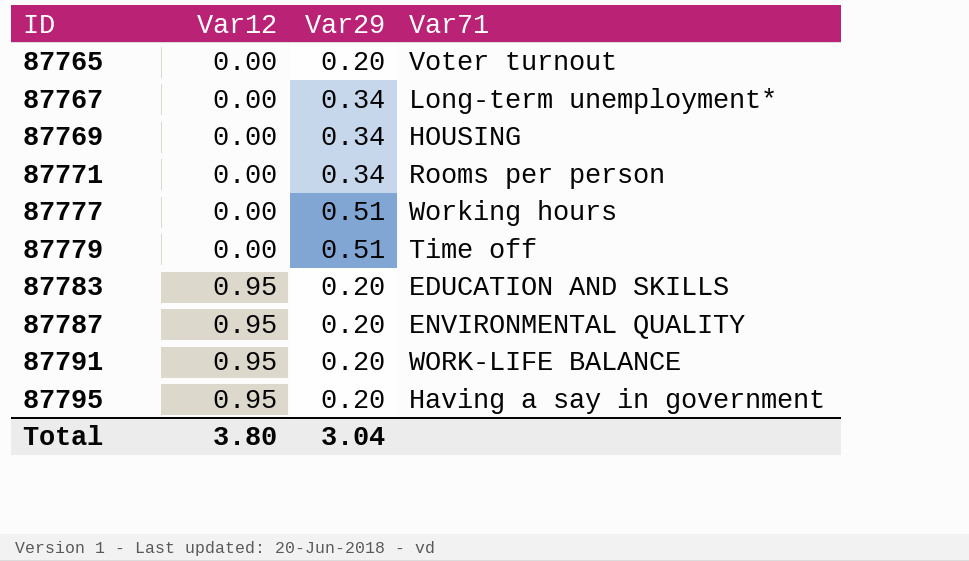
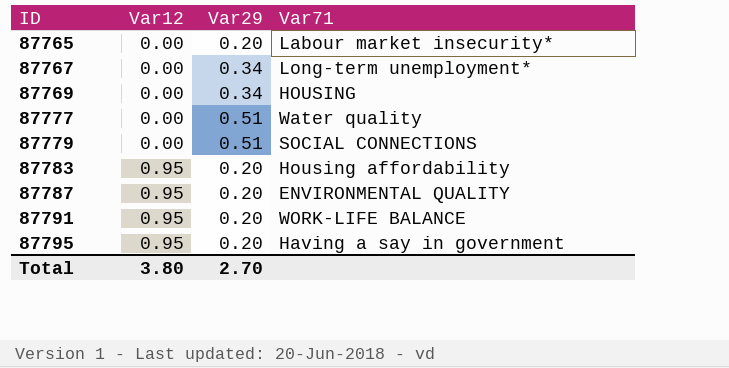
row 87771: 0.00 | 0.34 | Rooms per person -> none
87765 | Var71: Voter turnout -> Labour market insecurity*
87777 | Var71: Working hours -> Water quality
87779 | Var71: Time off -> SOCIAL CONNECTIONS
87783 | Var71: EDUCATION AND SKILLS -> Housing affordability
Total | Var29: 3.04 -> 2.70

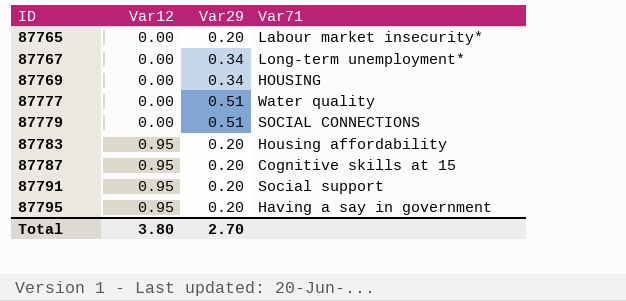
87787 | Var71: ENVIRONMENTAL QUALITY -> Cognitive skills at 15
87791 | Var71: WORK-LIFE BALANCE -> Social support

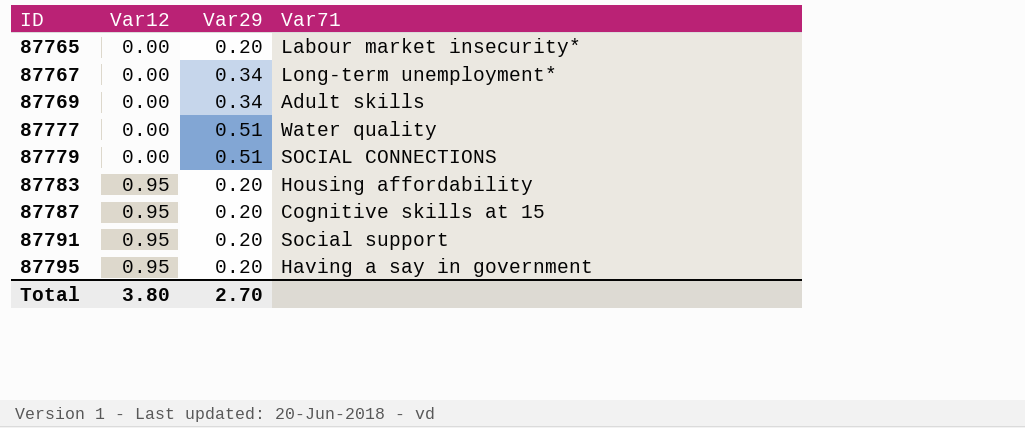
87769 | Var71: HOUSING -> Adult skills

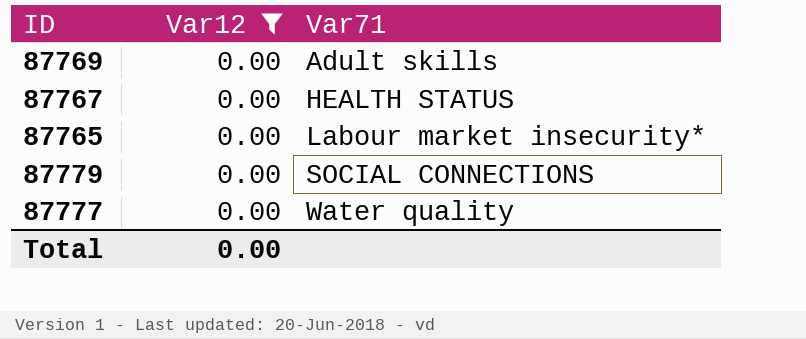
filter: none -> Var12 = 0.00
row order: ID ascending -> Var71 ascending
column Var29 | position: 3 -> none
87767 | Var71: Long-term unemployment* -> HEALTH STATUS
Total | Var12: 3.80 -> 0.00

